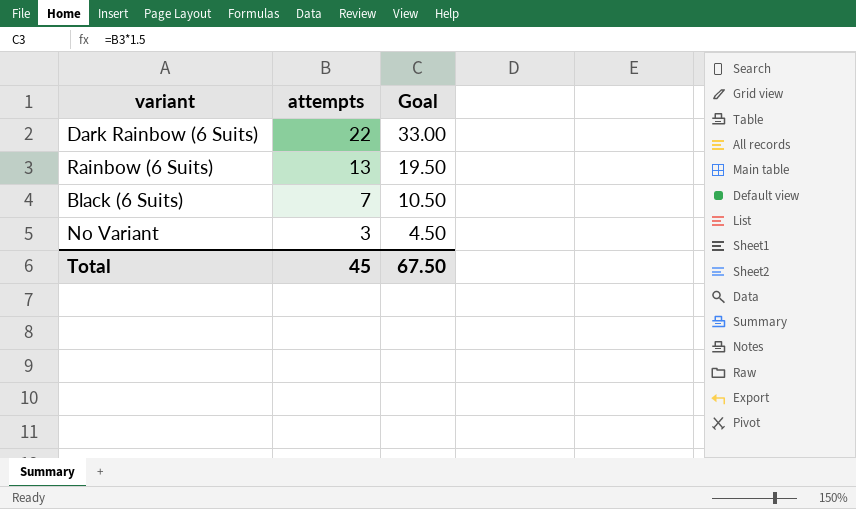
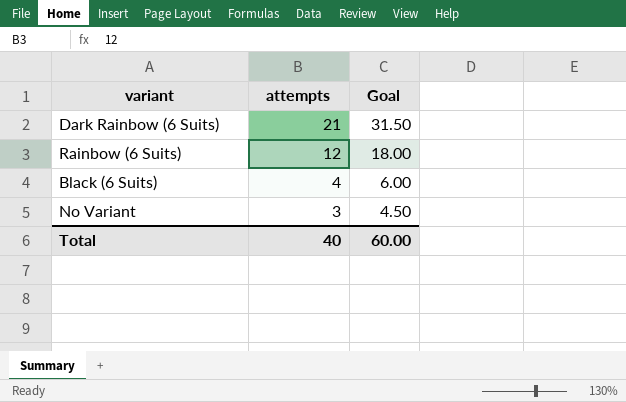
Dark Rainbow (6 Suits) | attempts: 22 -> 21
Dark Rainbow (6 Suits) | Goal: 33.00 -> 31.50
Rainbow (6 Suits) | attempts: 13 -> 12
Rainbow (6 Suits) | Goal: 19.50 -> 18.00
Black (6 Suits) | attempts: 7 -> 4
Black (6 Suits) | Goal: 10.50 -> 6.00
Total | attempts: 45 -> 40
Total | Goal: 67.50 -> 60.00

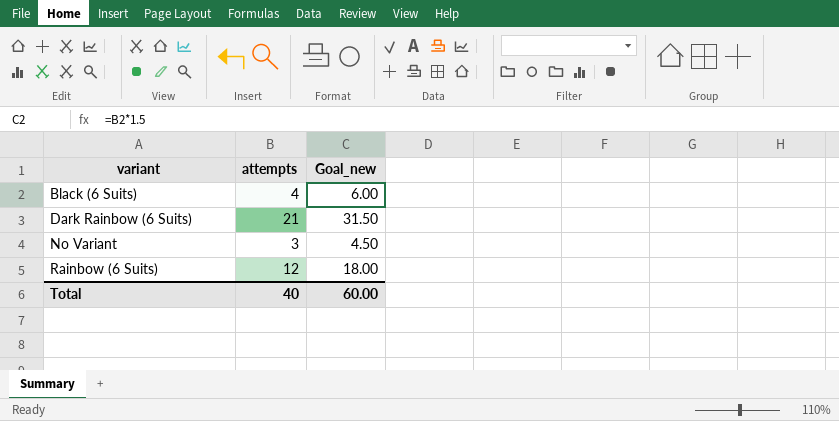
row order: attempts descending -> variant ascending
column name: Goal -> Goal_new

